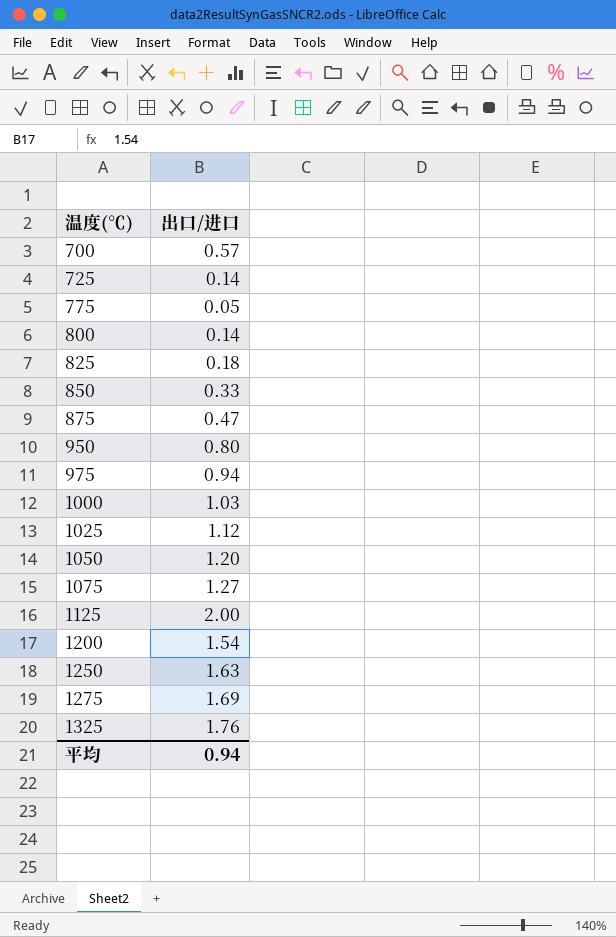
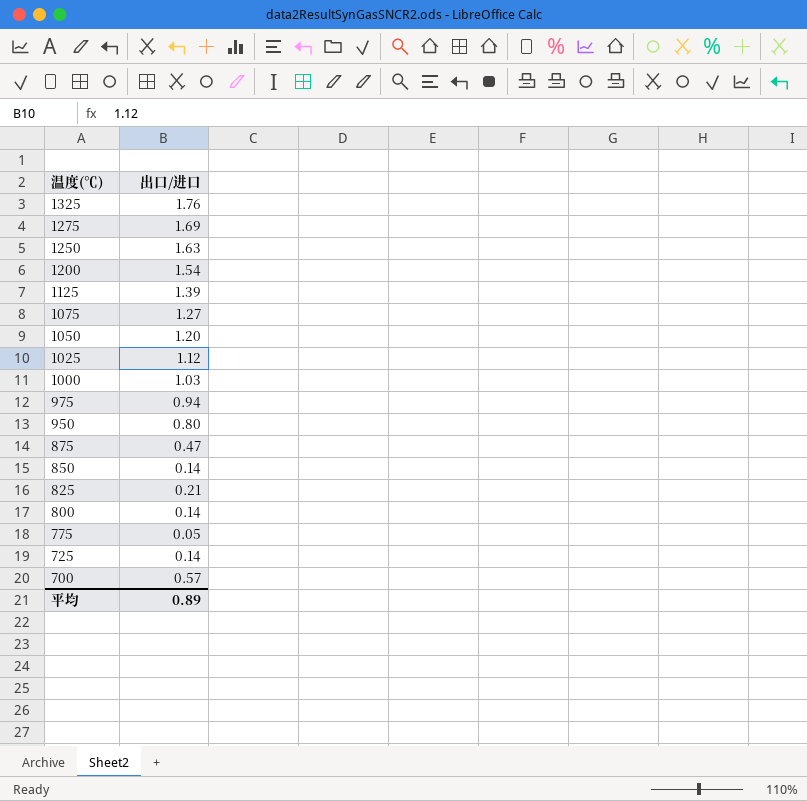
row order: 温度(℃) ascending -> 温度(℃) descending
1125 | 出口/进口: 2.00 -> 1.39
850 | 出口/进口: 0.33 -> 0.14
825 | 出口/进口: 0.18 -> 0.21
平均 | 出口/进口: 0.94 -> 0.89

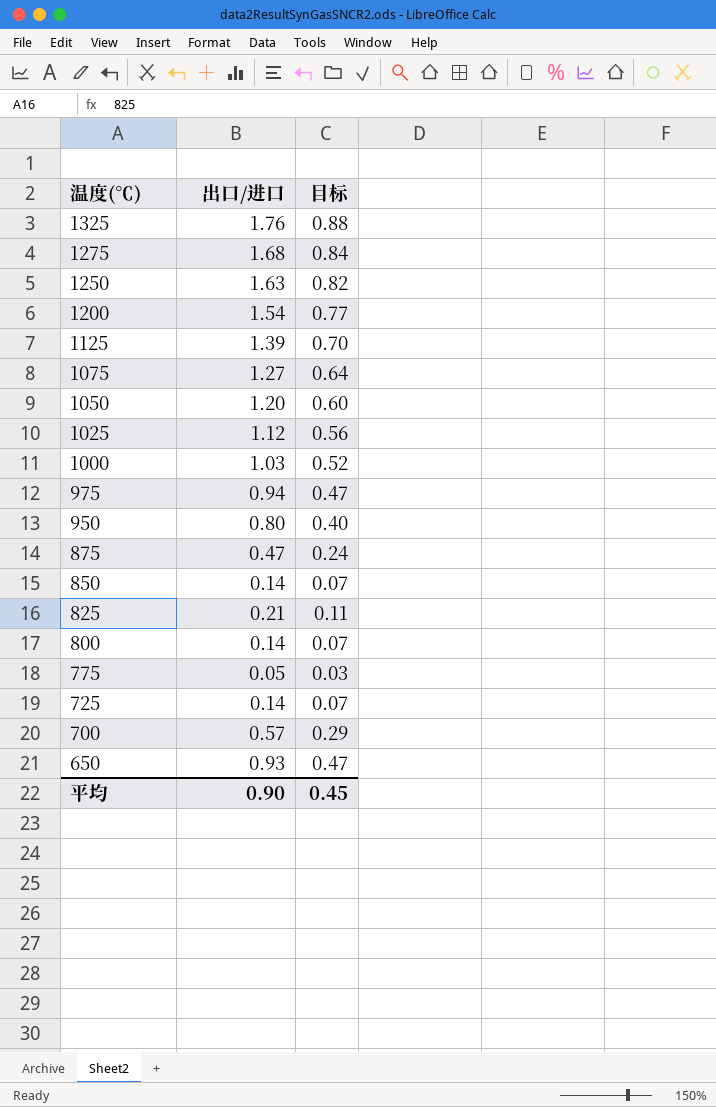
column 目标 | formula: none -> [出口/进口] * 0.5
1275 | 出口/进口: 1.69 -> 1.68
row 650: none -> 0.93 | 0.47
平均 | 出口/进口: 0.89 -> 0.90

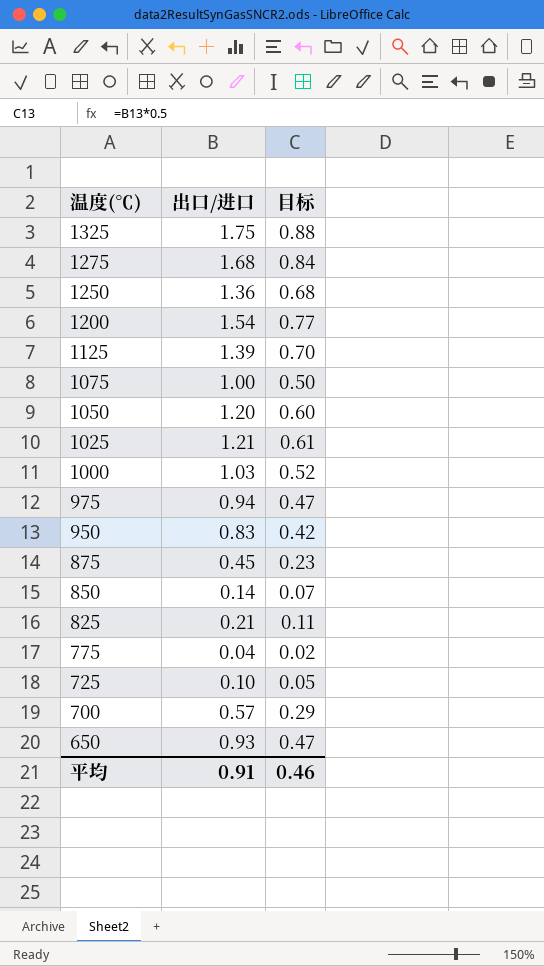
row 800: 0.14 | 0.07 -> none
1325 | 出口/进口: 1.76 -> 1.75
1250 | 出口/进口: 1.63 -> 1.36
1250 | 目标: 0.82 -> 0.68
1075 | 出口/进口: 1.27 -> 1.00
1075 | 目标: 0.64 -> 0.50
1025 | 出口/进口: 1.12 -> 1.21
1025 | 目标: 0.56 -> 0.61
950 | 出口/进口: 0.80 -> 0.83
950 | 目标: 0.40 -> 0.42
875 | 出口/进口: 0.47 -> 0.45
875 | 目标: 0.24 -> 0.23
775 | 出口/进口: 0.05 -> 0.04
775 | 目标: 0.03 -> 0.02
725 | 出口/进口: 0.14 -> 0.10
725 | 目标: 0.07 -> 0.05
平均 | 出口/进口: 0.90 -> 0.91
平均 | 目标: 0.45 -> 0.46

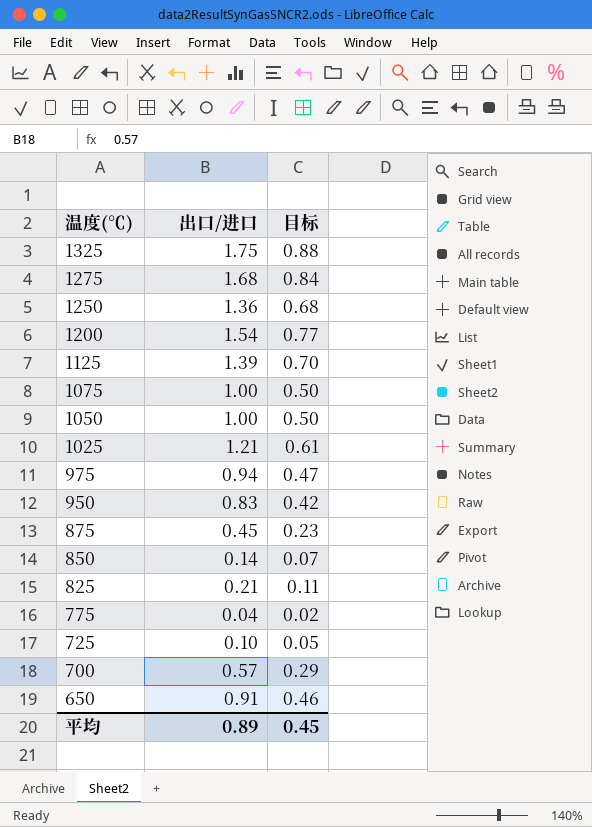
row 1000: 1.03 | 0.52 -> none
1050 | 出口/进口: 1.20 -> 1.00
1050 | 目标: 0.60 -> 0.50
650 | 出口/进口: 0.93 -> 0.91
650 | 目标: 0.47 -> 0.46
平均 | 出口/进口: 0.91 -> 0.89
平均 | 目标: 0.46 -> 0.45

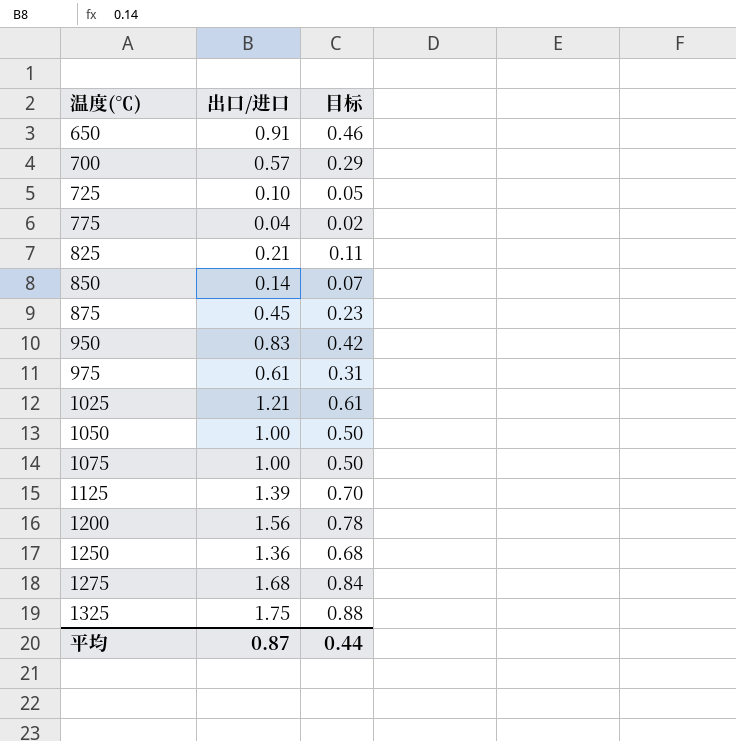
row order: 温度(℃) descending -> 温度(℃) ascending
975 | 出口/进口: 0.94 -> 0.61
975 | 目标: 0.47 -> 0.31
1200 | 出口/进口: 1.54 -> 1.56
1200 | 目标: 0.77 -> 0.78
平均 | 出口/进口: 0.89 -> 0.87
平均 | 目标: 0.45 -> 0.44

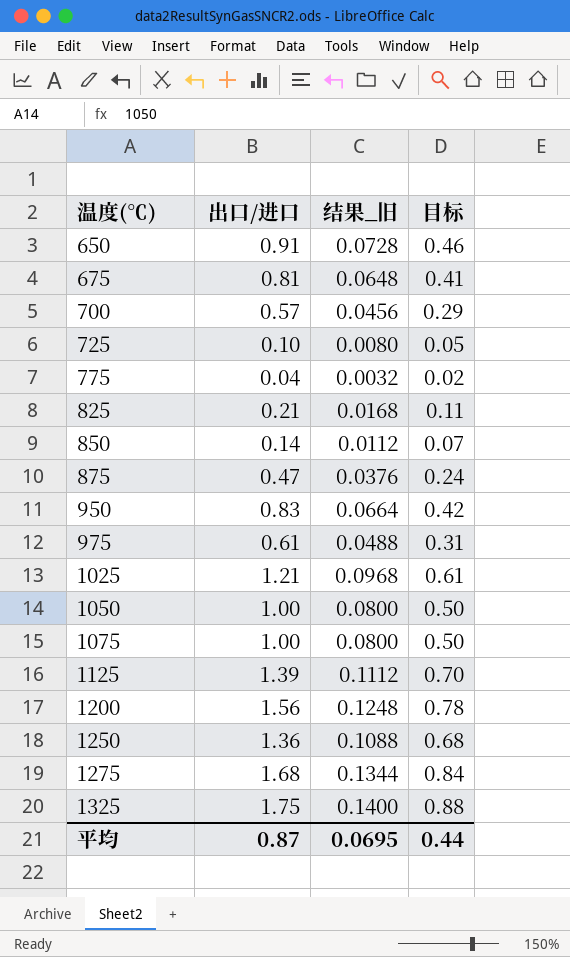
column 结果_旧 | formula: none -> [出口/进口] * 0.08
row 675: none -> 0.81 | 0.0648 | 0.41
875 | 出口/进口: 0.45 -> 0.47
875 | 目标: 0.23 -> 0.24

